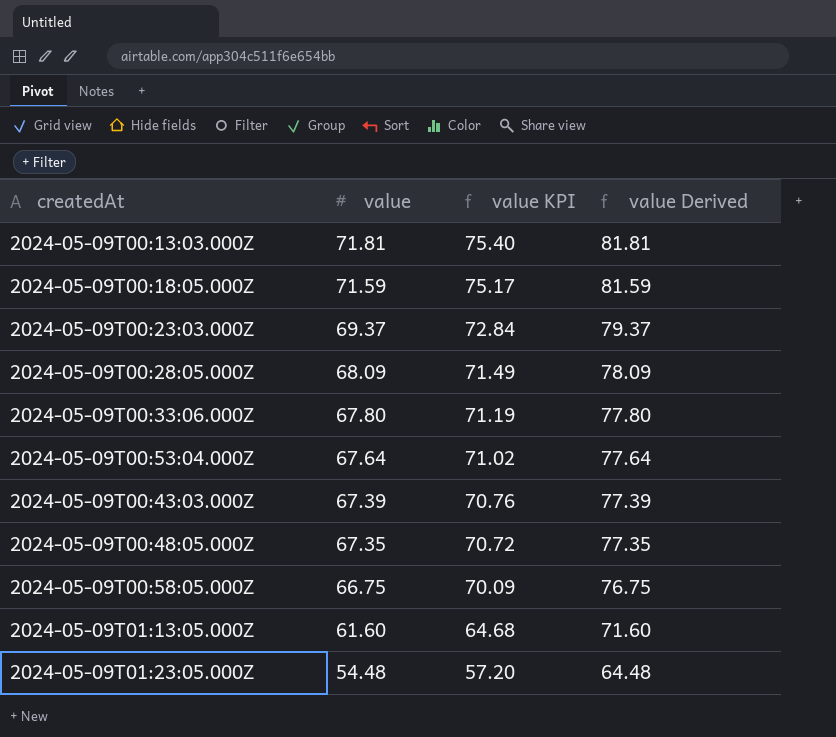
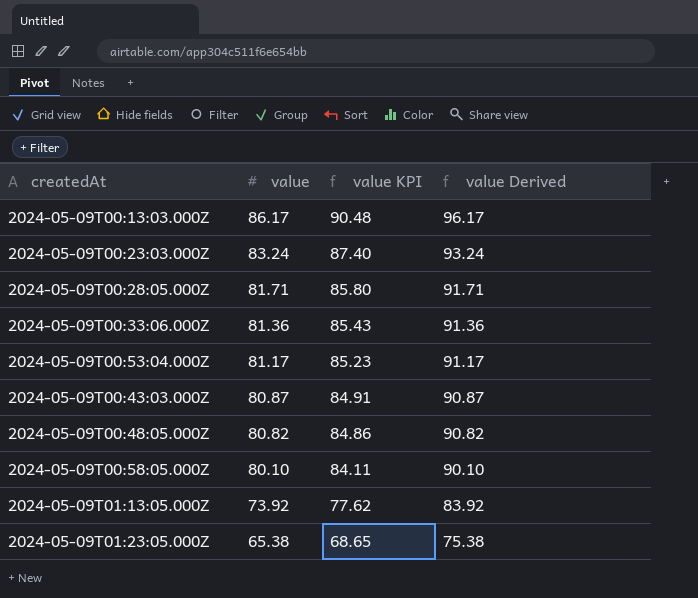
row 2024-05-09T00:18:05.000Z: 71.59 | 75.17 | 81.59 -> none
2024-05-09T00:13:03.000Z | value: 71.81 -> 86.17
2024-05-09T00:13:03.000Z | value KPI: 75.40 -> 90.48
2024-05-09T00:13:03.000Z | value Derived: 81.81 -> 96.17
2024-05-09T00:23:03.000Z | value: 69.37 -> 83.24
2024-05-09T00:23:03.000Z | value KPI: 72.84 -> 87.40
2024-05-09T00:23:03.000Z | value Derived: 79.37 -> 93.24
2024-05-09T00:28:05.000Z | value: 68.09 -> 81.71
2024-05-09T00:28:05.000Z | value KPI: 71.49 -> 85.80
2024-05-09T00:28:05.000Z | value Derived: 78.09 -> 91.71
2024-05-09T00:33:06.000Z | value: 67.80 -> 81.36
2024-05-09T00:33:06.000Z | value KPI: 71.19 -> 85.43
2024-05-09T00:33:06.000Z | value Derived: 77.80 -> 91.36
2024-05-09T00:53:04.000Z | value: 67.64 -> 81.17
2024-05-09T00:53:04.000Z | value KPI: 71.02 -> 85.23
2024-05-09T00:53:04.000Z | value Derived: 77.64 -> 91.17
2024-05-09T00:43:03.000Z | value: 67.39 -> 80.87
2024-05-09T00:43:03.000Z | value KPI: 70.76 -> 84.91
2024-05-09T00:43:03.000Z | value Derived: 77.39 -> 90.87
2024-05-09T00:48:05.000Z | value: 67.35 -> 80.82
2024-05-09T00:48:05.000Z | value KPI: 70.72 -> 84.86
2024-05-09T00:48:05.000Z | value Derived: 77.35 -> 90.82
2024-05-09T00:58:05.000Z | value: 66.75 -> 80.10
2024-05-09T00:58:05.000Z | value KPI: 70.09 -> 84.11
2024-05-09T00:58:05.000Z | value Derived: 76.75 -> 90.10
2024-05-09T01:13:05.000Z | value: 61.60 -> 73.92
2024-05-09T01:13:05.000Z | value KPI: 64.68 -> 77.62
2024-05-09T01:13:05.000Z | value Derived: 71.60 -> 83.92
2024-05-09T01:23:05.000Z | value: 54.48 -> 65.38
2024-05-09T01:23:05.000Z | value KPI: 57.20 -> 68.65
2024-05-09T01:23:05.000Z | value Derived: 64.48 -> 75.38

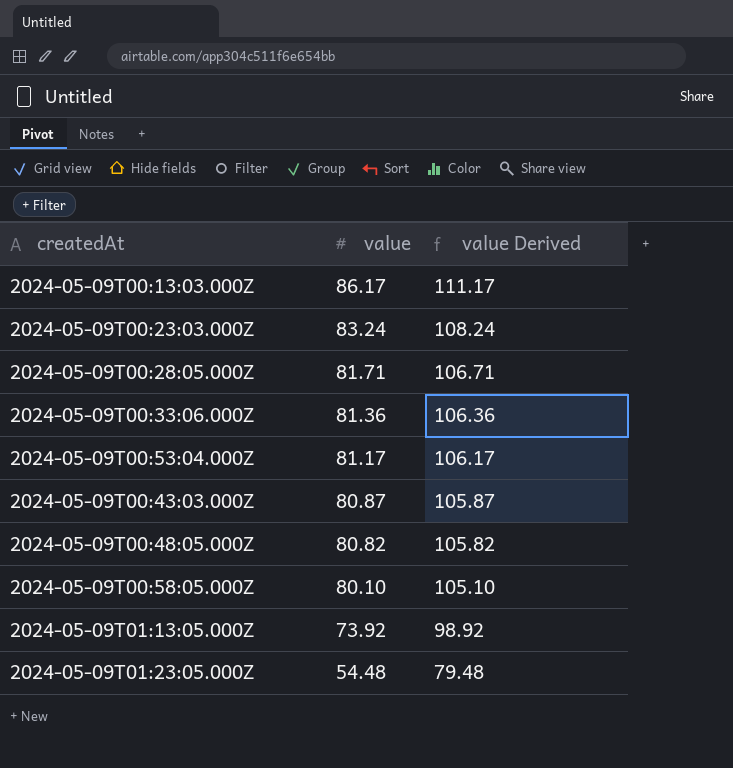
column value KPI | formula: [value] * 1.05 -> none
column value Derived | formula: [value] + 10 -> [value] + 25
2024-05-09T01:23:05.000Z | value: 65.38 -> 54.48

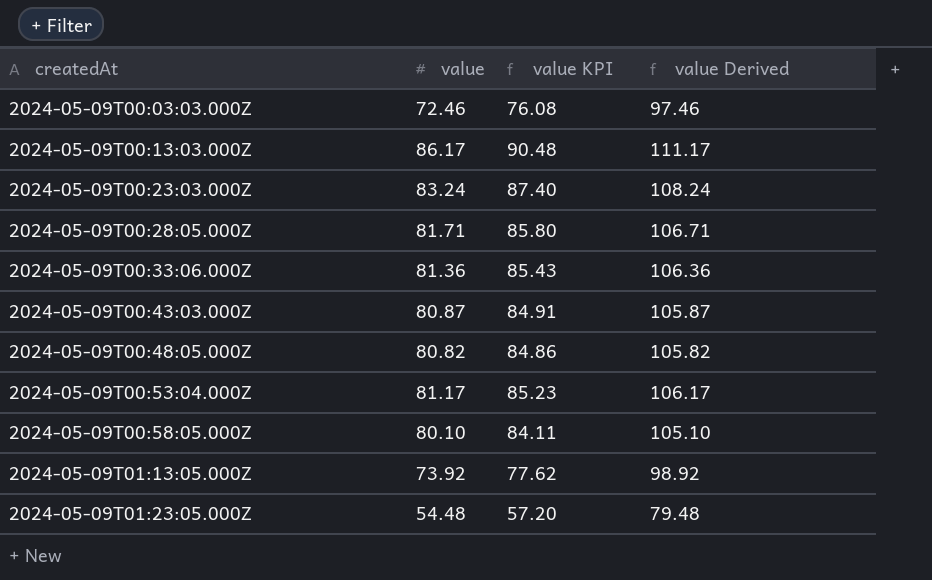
row order: value descending -> createdAt ascending
column value KPI | formula: none -> [value] * 1.05
row 2024-05-09T00:03:03.000Z: none -> 72.46 | 76.08 | 97.46

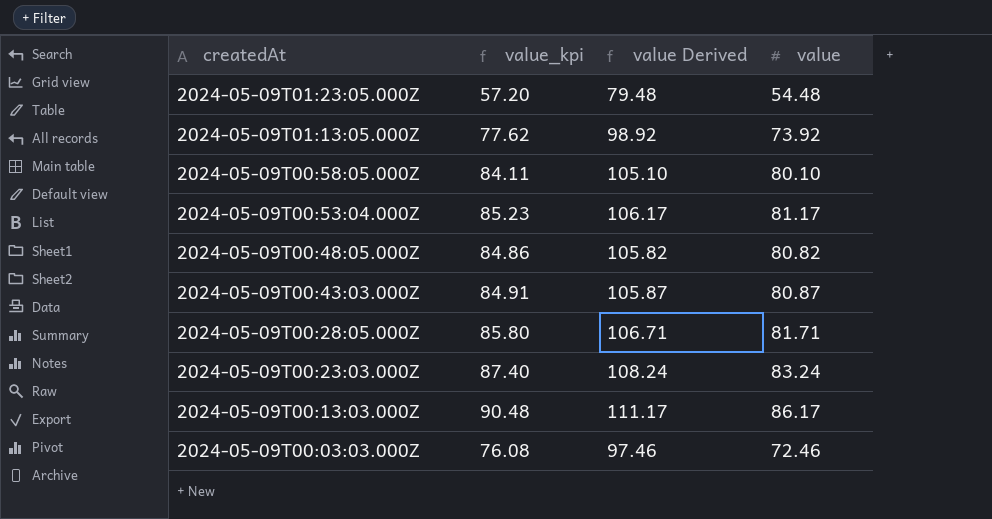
row order: createdAt ascending -> createdAt descending
column name: value KPI -> value_kpi
column value | position: 2 -> 4
row 2024-05-09T00:33:06.000Z: 81.36 | 85.43 | 106.36 -> none

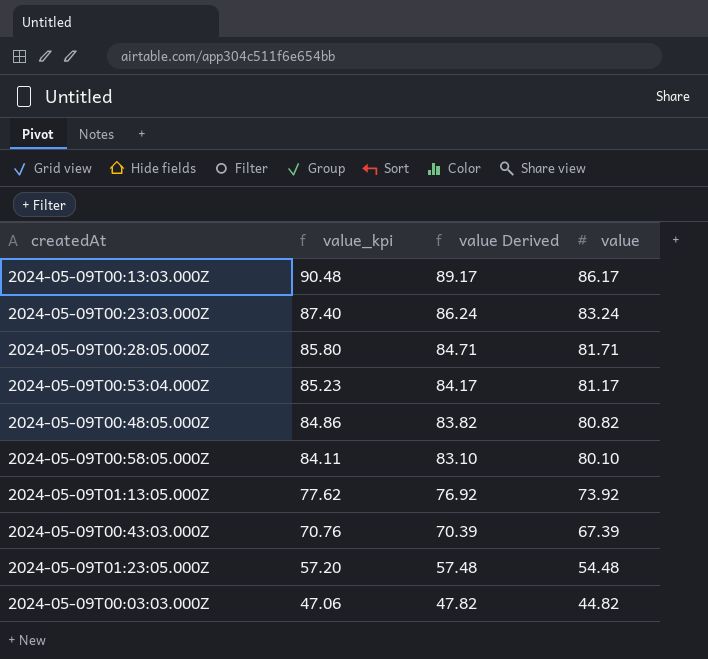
row order: createdAt descending -> value_kpi descending
column value Derived | formula: [value] + 25 -> [value] + 3
2024-05-09T00:43:03.000Z | value_kpi: 84.91 -> 70.76
2024-05-09T00:43:03.000Z | value: 80.87 -> 67.39
2024-05-09T00:03:03.000Z | value_kpi: 76.08 -> 47.06
2024-05-09T00:03:03.000Z | value: 72.46 -> 44.82

